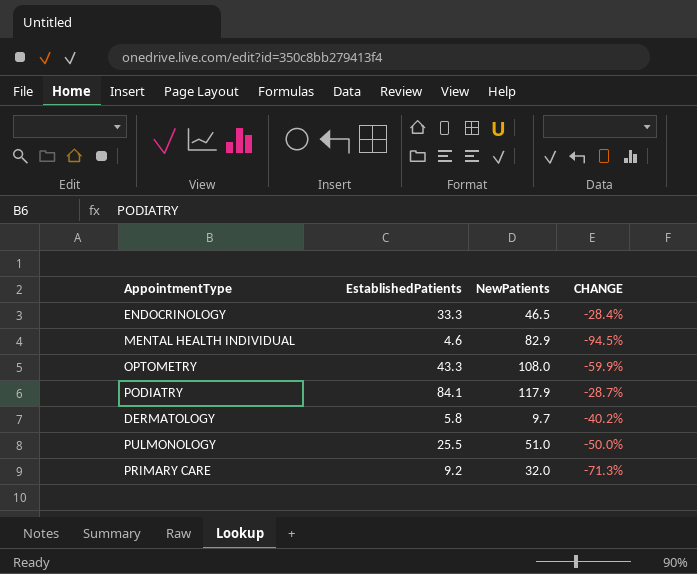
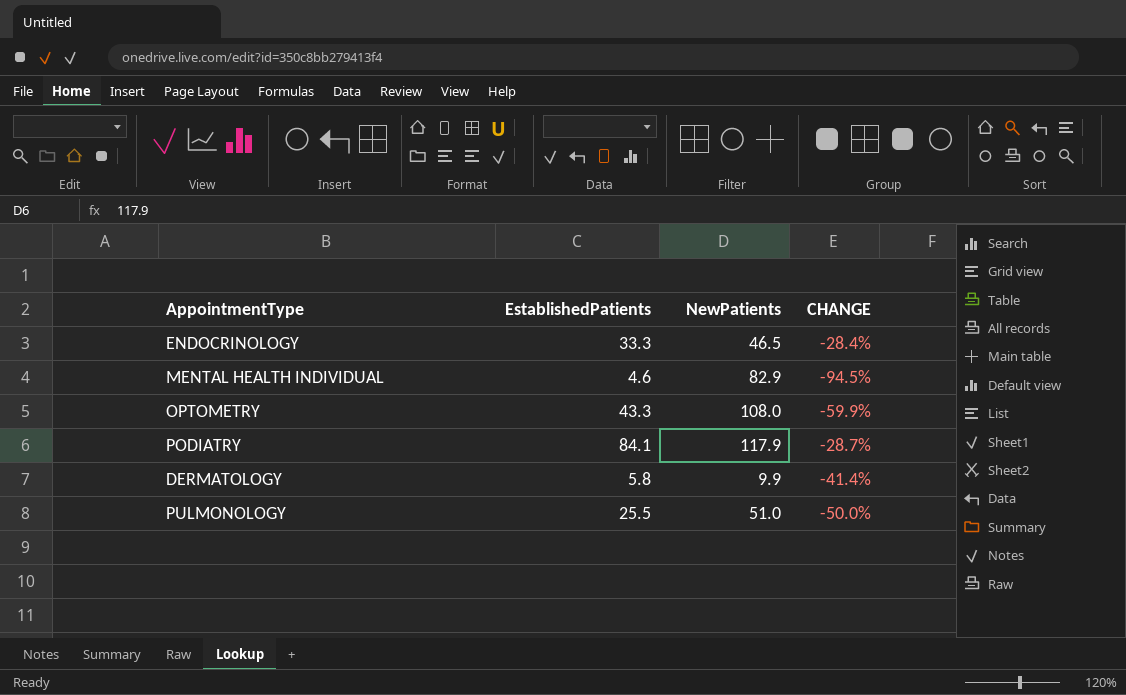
row PRIMARY CARE: 9.2 | 32.0 | -71.3% -> none
DERMATOLOGY | NewPatients: 9.7 -> 9.9
DERMATOLOGY | CHANGE: -40.2% -> -41.4%

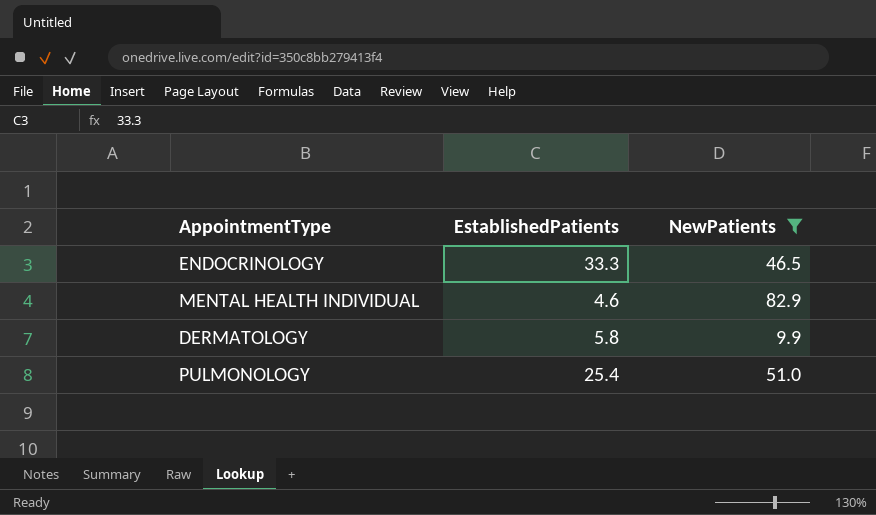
filter: none -> NewPatients <= 82.9
column CHANGE | formula: ([EstablishedPatients] - [NewPatients]) / [NewPatients] -> none
PULMONOLOGY | EstablishedPatients: 25.5 -> 25.4

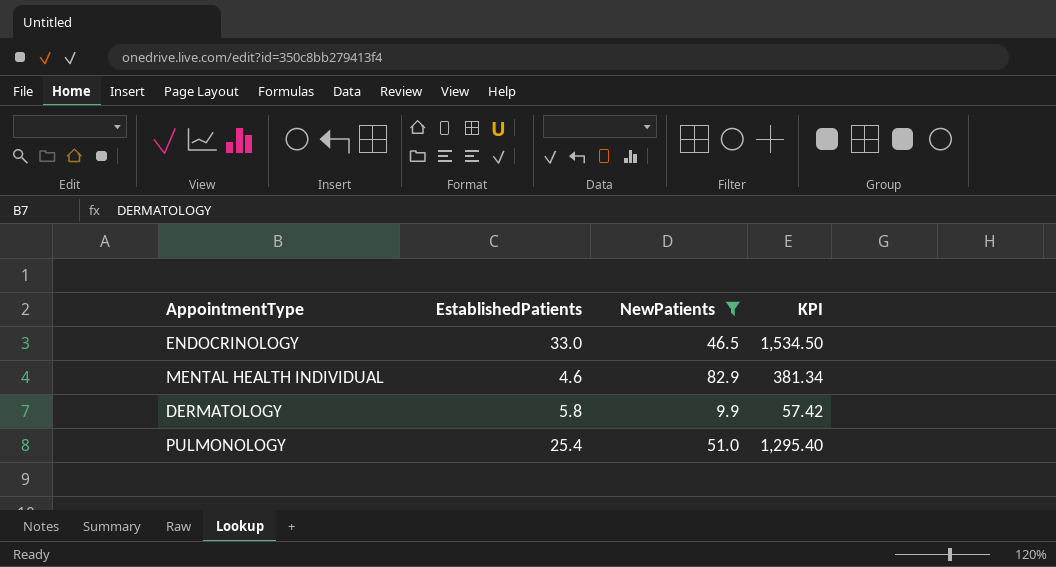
column KPI | formula: none -> [EstablishedPatients] * [NewPatients]
ENDOCRINOLOGY | EstablishedPatients: 33.3 -> 33.0

